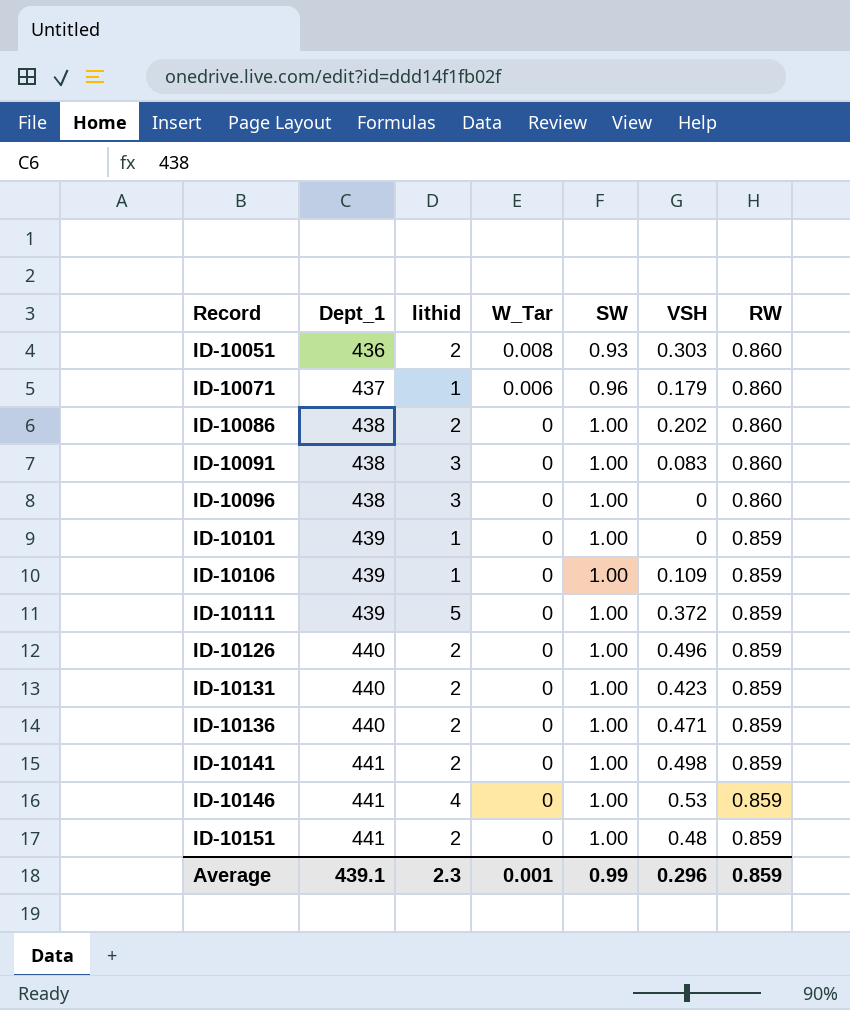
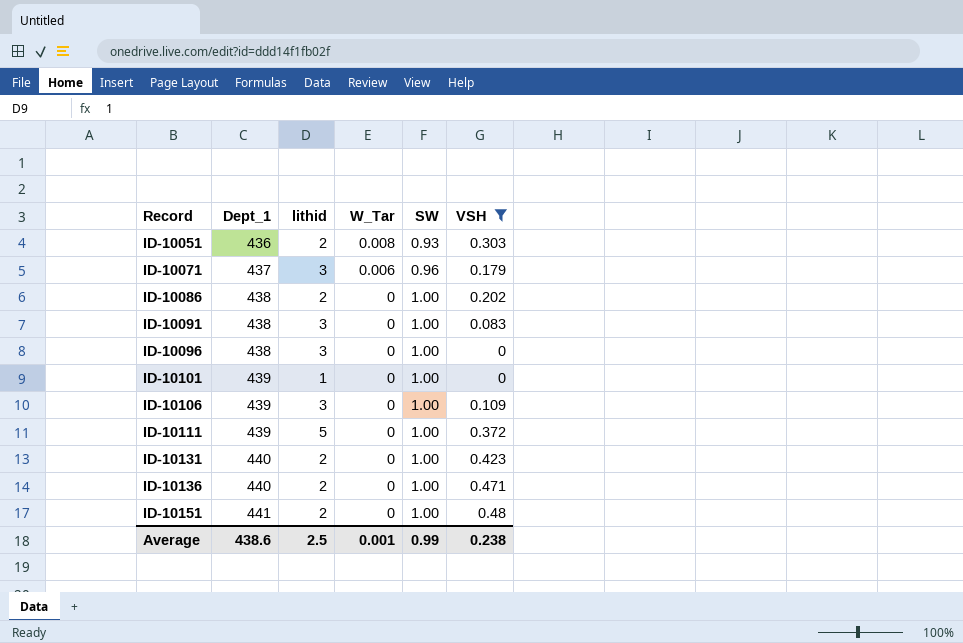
filter: none -> VSH <= 0.48
column RW | position: 7 -> none
ID-10071 | lithid: 1 -> 3
ID-10106 | lithid: 1 -> 3
Average | Dept_1: 439.1 -> 438.6
Average | lithid: 2.3 -> 2.5
Average | VSH: 0.296 -> 0.238

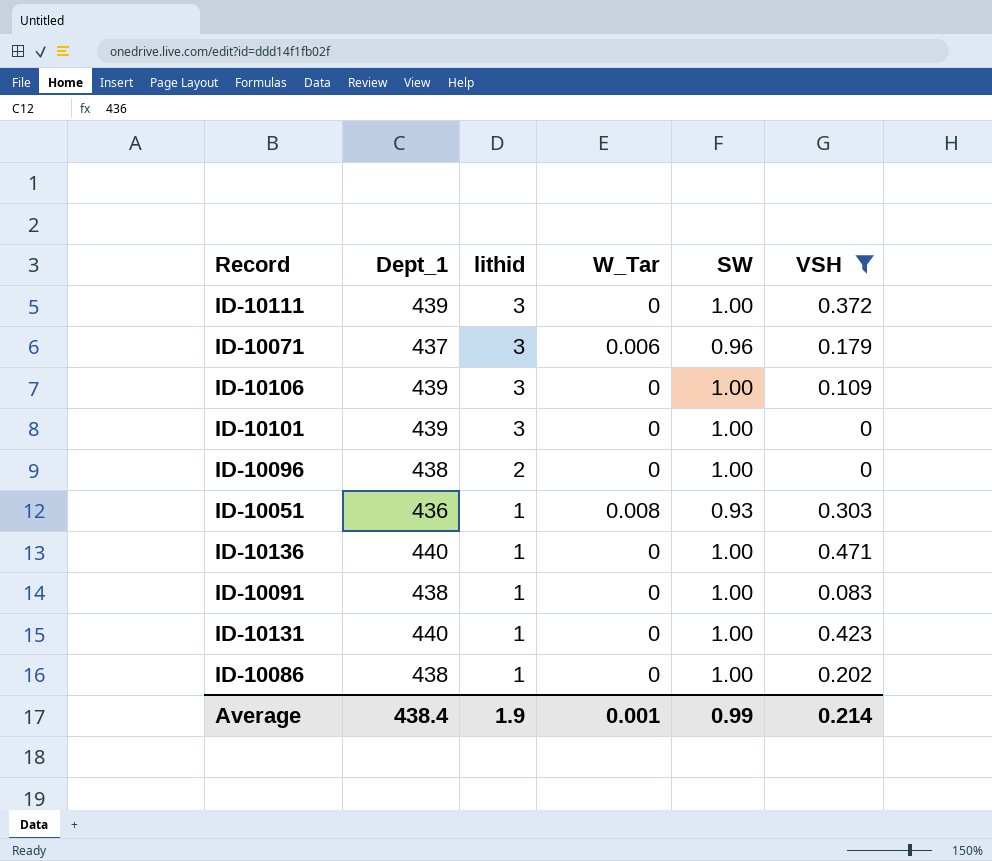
row order: Record ascending -> lithid descending
row ID-10151: 441 | 2 | 0 | 1.00 | 0.48 -> none
ID-10111 | lithid: 5 -> 3
ID-10101 | lithid: 1 -> 3
ID-10096 | lithid: 3 -> 2
ID-10051 | lithid: 2 -> 1
ID-10136 | lithid: 2 -> 1
ID-10091 | lithid: 3 -> 1
ID-10131 | lithid: 2 -> 1
ID-10086 | lithid: 2 -> 1
Average | Dept_1: 438.6 -> 438.4
Average | lithid: 2.5 -> 1.9
Average | VSH: 0.238 -> 0.214

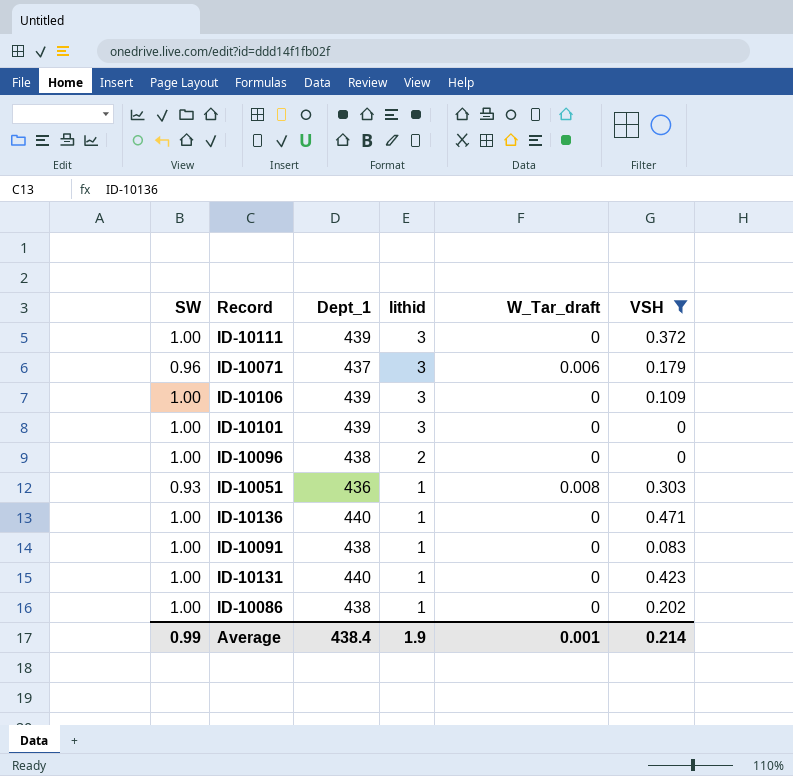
column SW | position: 5 -> 1
column name: W_Tar -> W_Tar_draft

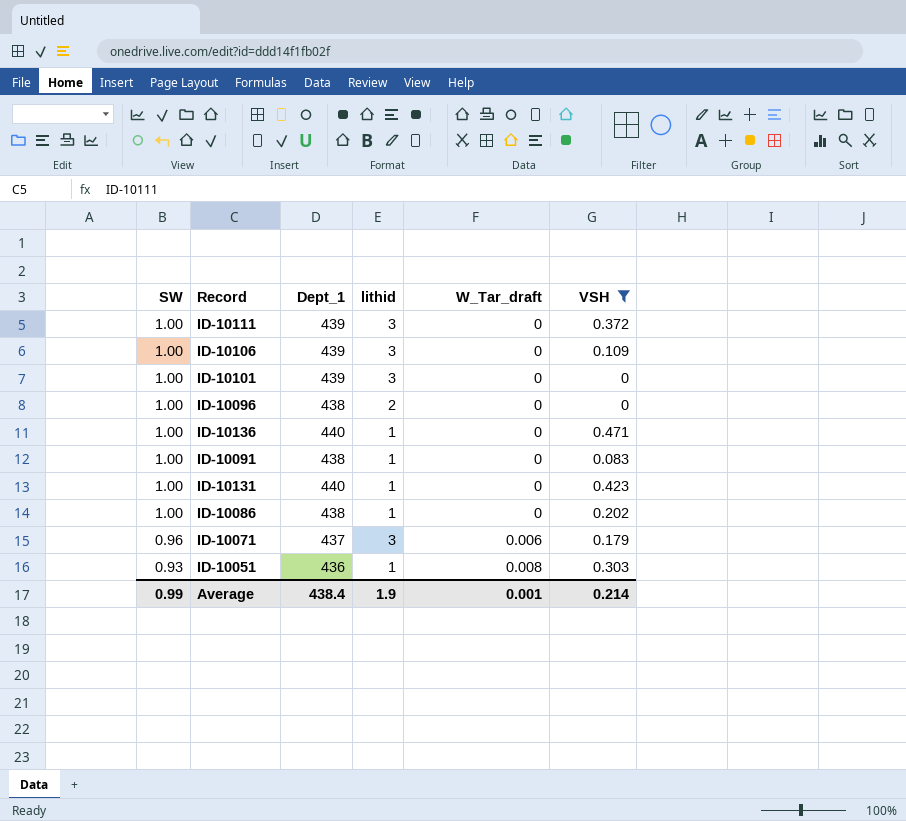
row order: lithid descending -> SW descending

